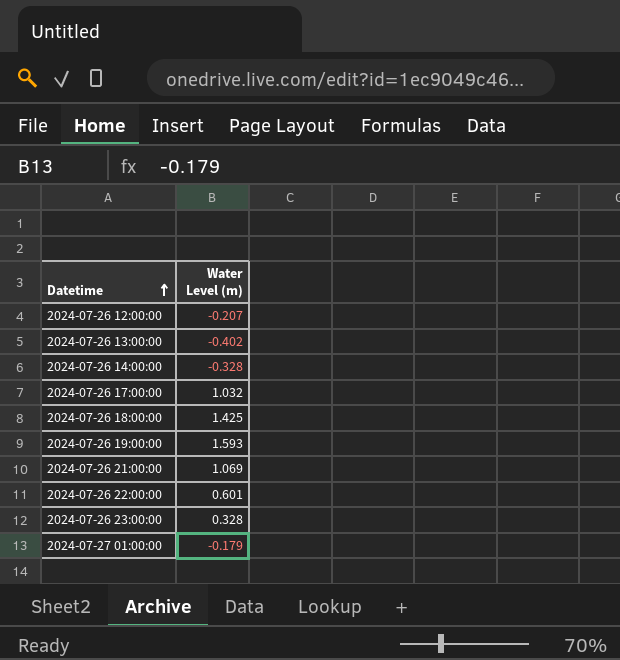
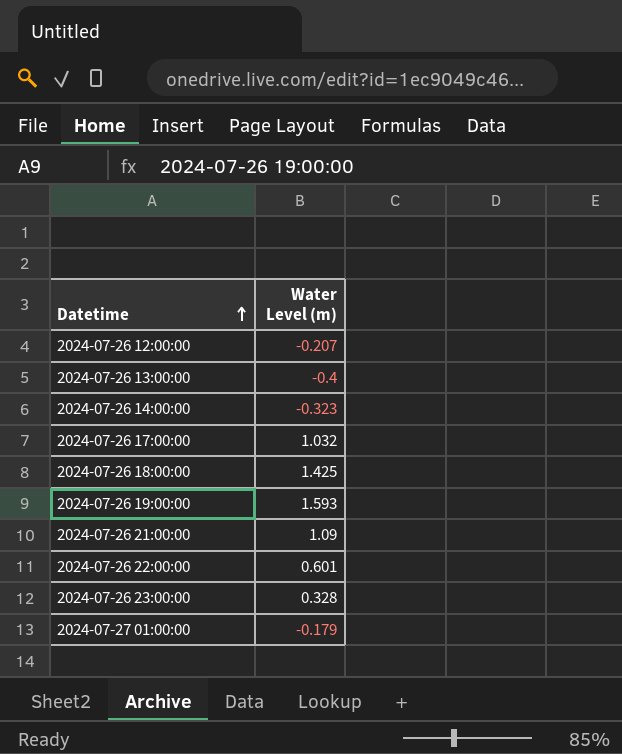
2024-07-26 13:00:00 | Water Level (m): -0.402 -> -0.4
2024-07-26 14:00:00 | Water Level (m): -0.328 -> -0.323
2024-07-26 21:00:00 | Water Level (m): 1.069 -> 1.09

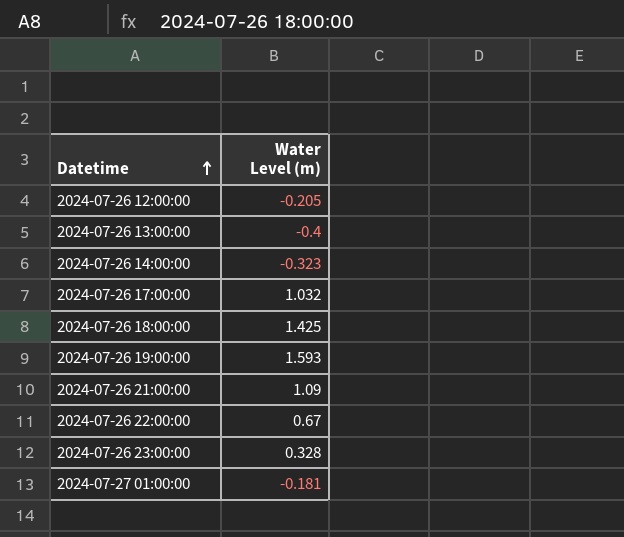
2024-07-26 12:00:00 | Water Level (m): -0.207 -> -0.205
2024-07-26 22:00:00 | Water Level (m): 0.601 -> 0.67
2024-07-27 01:00:00 | Water Level (m): -0.179 -> -0.181

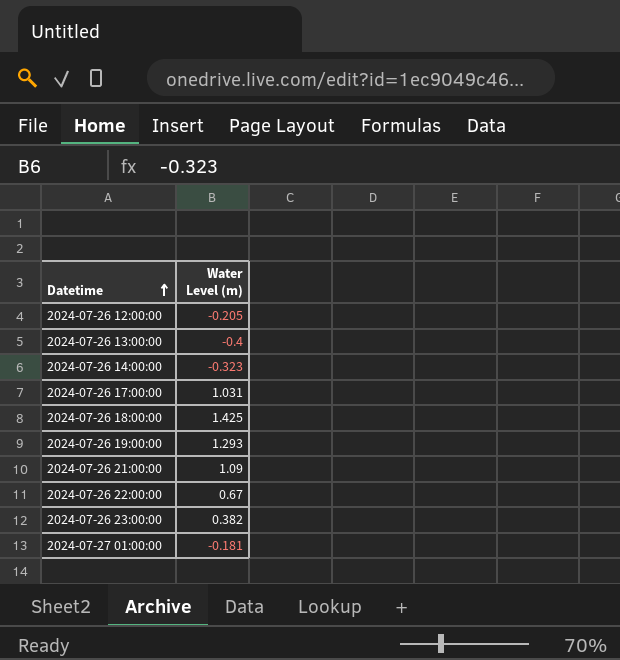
2024-07-26 17:00:00 | Water Level (m): 1.032 -> 1.031
2024-07-26 19:00:00 | Water Level (m): 1.593 -> 1.293
2024-07-26 23:00:00 | Water Level (m): 0.328 -> 0.382

